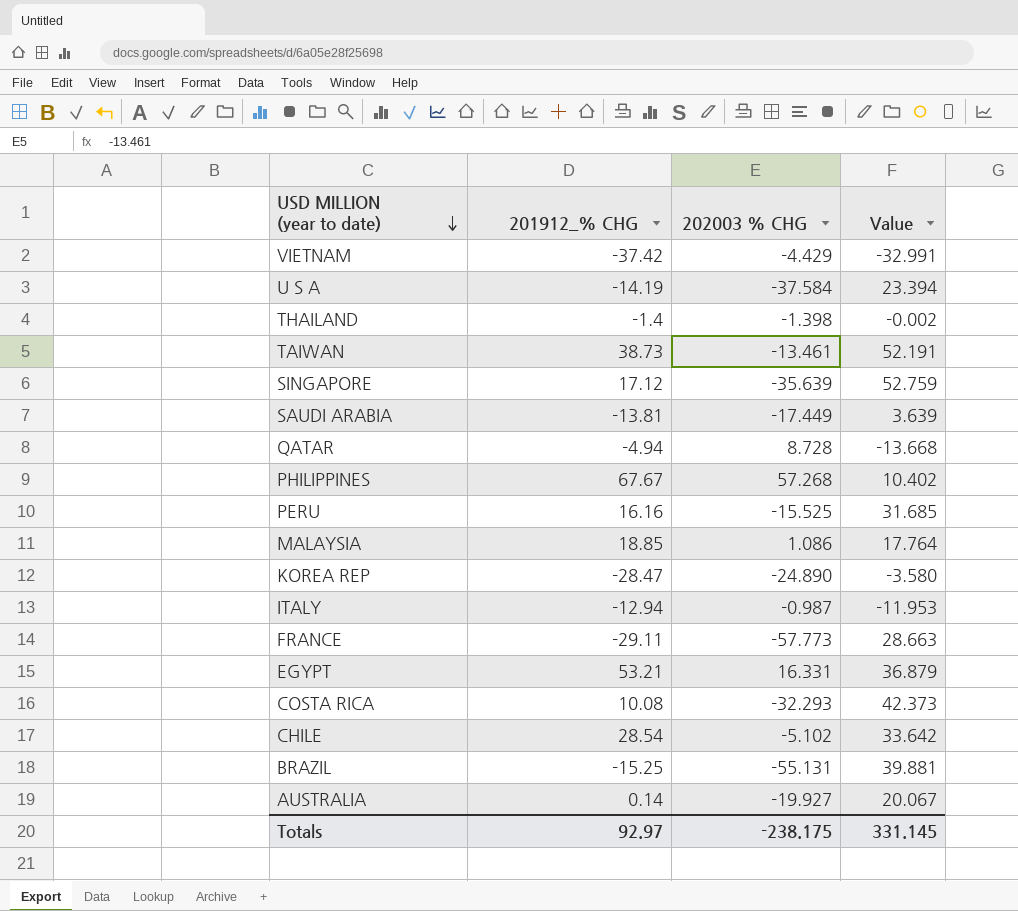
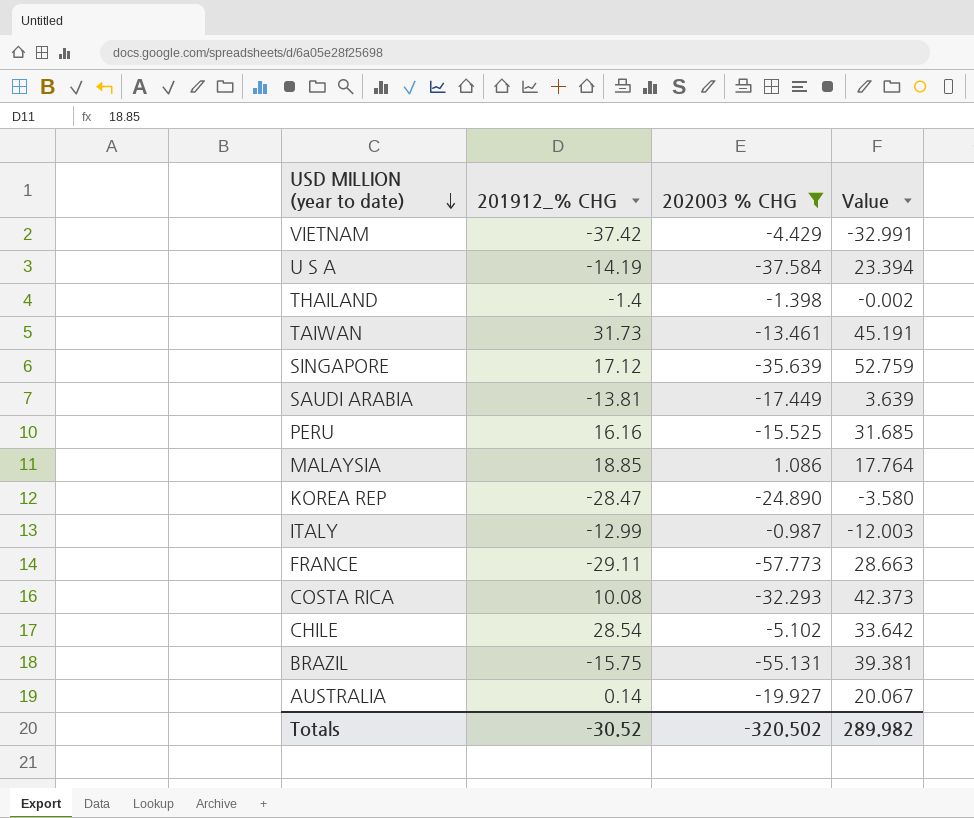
filter: none -> 202003 % CHG <= 1.086
TAIWAN | 201912_% CHG: 38.73 -> 31.73
TAIWAN | Value: 52.191 -> 45.191
ITALY | 201912_% CHG: -12.94 -> -12.99
ITALY | Value: -11.953 -> -12.003
BRAZIL | 201912_% CHG: -15.25 -> -15.75
BRAZIL | Value: 39.881 -> 39.381
Totals | 201912_% CHG: 92.97 -> -30.52
Totals | 202003 % CHG: -238.175 -> -320.502
Totals | Value: 331.145 -> 289.982

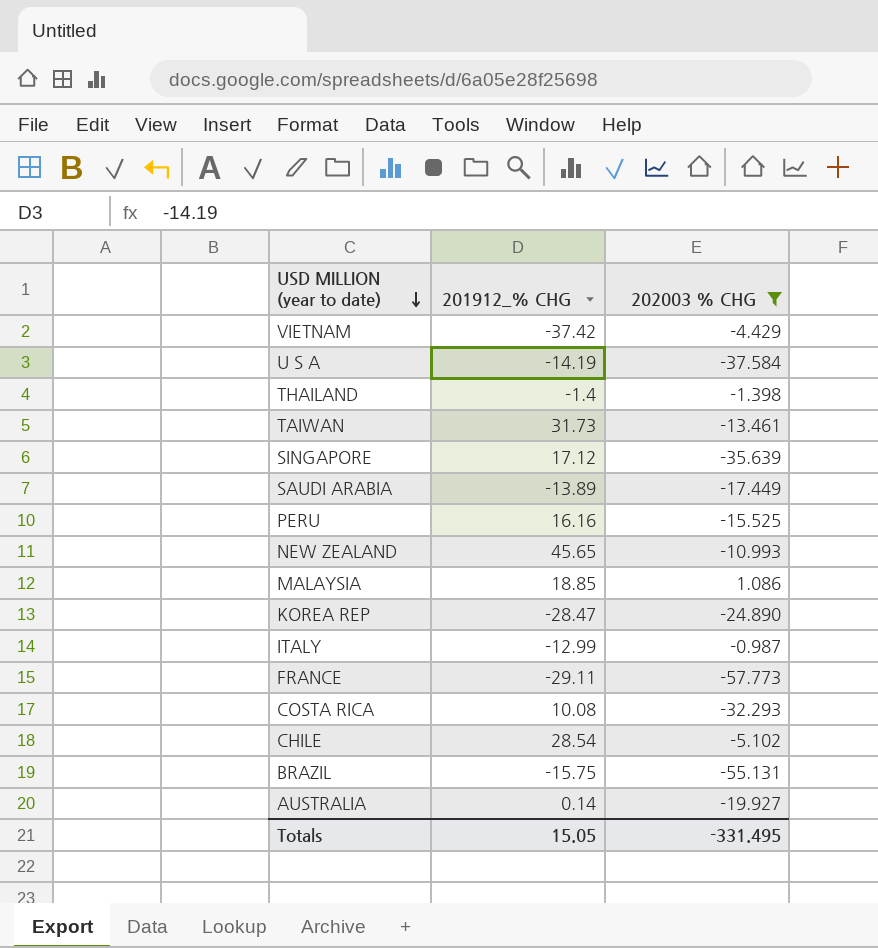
column Value | formula: [201912_% CHG] - [202003 % CHG] -> none
SAUDI ARABIA | 201912_% CHG: -13.81 -> -13.89
row NEW ZEALAND: none -> 45.65 | -10.993
Totals | 201912_% CHG: -30.52 -> 15.05
Totals | 202003 % CHG: -320.502 -> -331.495

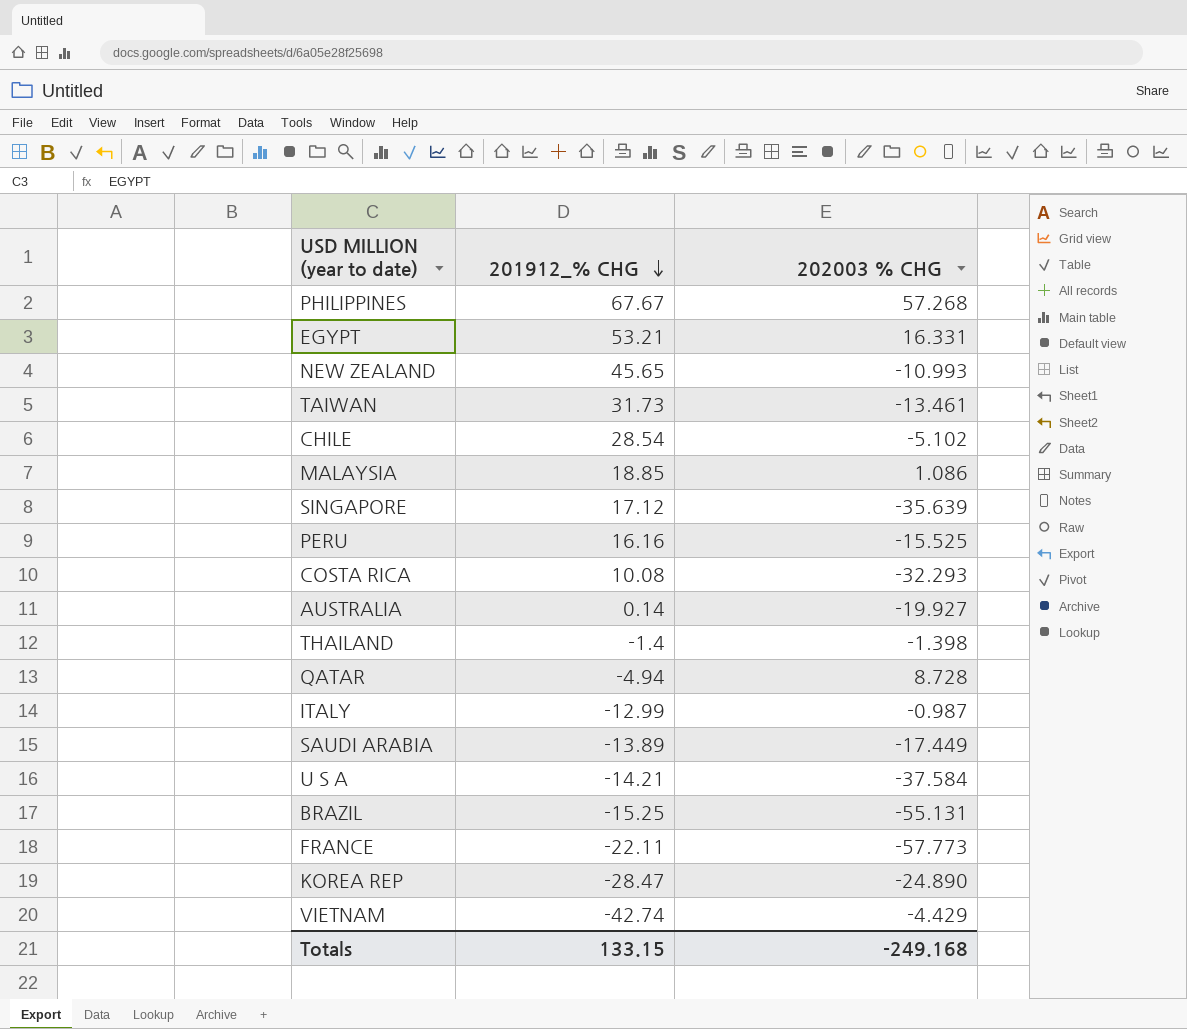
filter: 202003 % CHG <= 1.086 -> none
row order: USD MILLION (year to date) descending -> 201912_% CHG descending
U S A | 201912_% CHG: -14.19 -> -14.21
BRAZIL | 201912_% CHG: -15.75 -> -15.25
FRANCE | 201912_% CHG: -29.11 -> -22.11
VIETNAM | 201912_% CHG: -37.42 -> -42.74
Totals | 201912_% CHG: 15.05 -> 133.15
Totals | 202003 % CHG: -331.495 -> -249.168

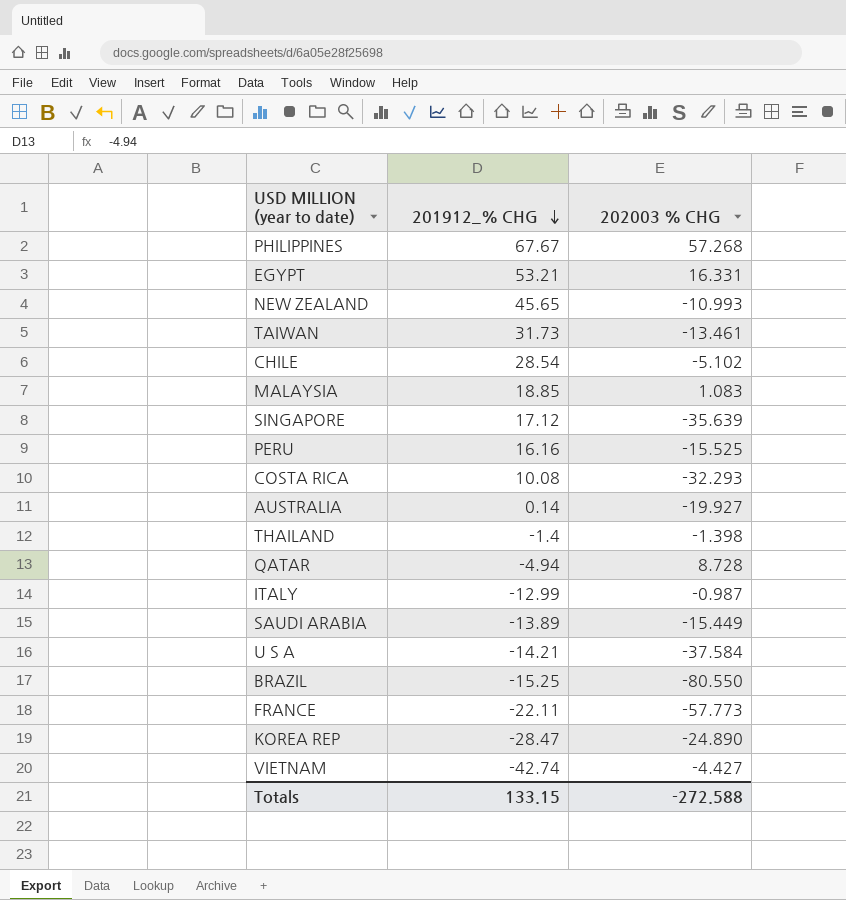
MALAYSIA | 202003 % CHG: 1.086 -> 1.083
SAUDI ARABIA | 202003 % CHG: -17.449 -> -15.449
BRAZIL | 202003 % CHG: -55.131 -> -80.550
VIETNAM | 202003 % CHG: -4.429 -> -4.427
Totals | 202003 % CHG: -249.168 -> -272.588

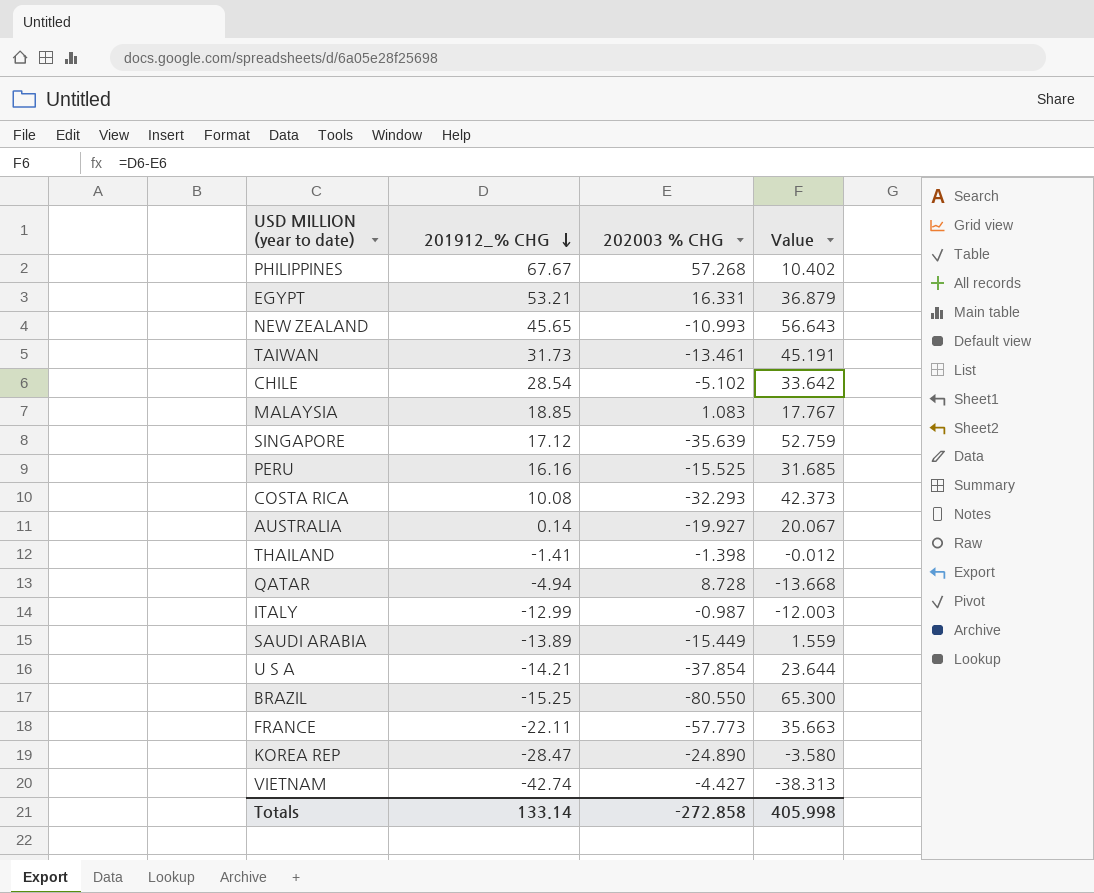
column Value | formula: none -> [201912_% CHG] - [202003 % CHG]
THAILAND | 201912_% CHG: -1.4 -> -1.41
U S A | 202003 % CHG: -37.584 -> -37.854
Totals | 201912_% CHG: 133.15 -> 133.14
Totals | 202003 % CHG: -272.588 -> -272.858

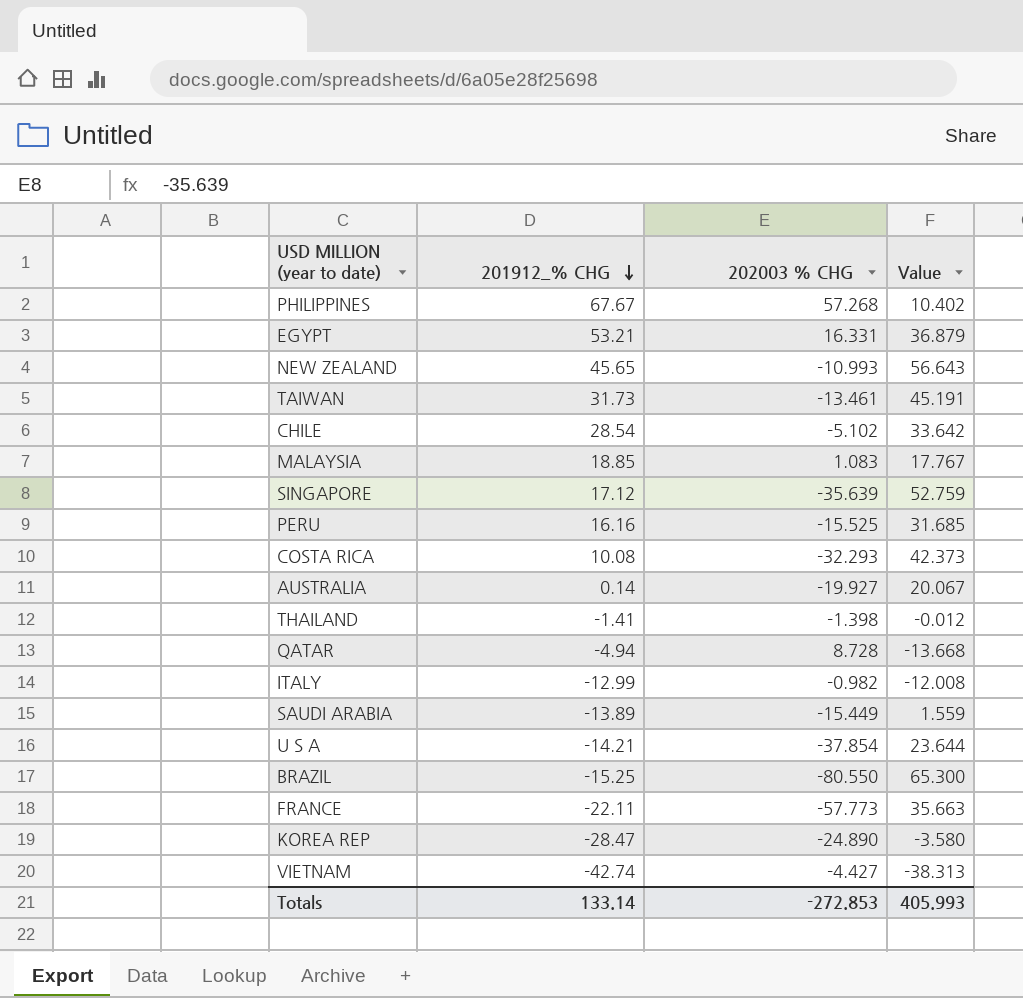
ITALY | 202003 % CHG: -0.987 -> -0.982
ITALY | Value: -12.003 -> -12.008
Totals | 202003 % CHG: -272.858 -> -272.853
Totals | Value: 405.998 -> 405.993

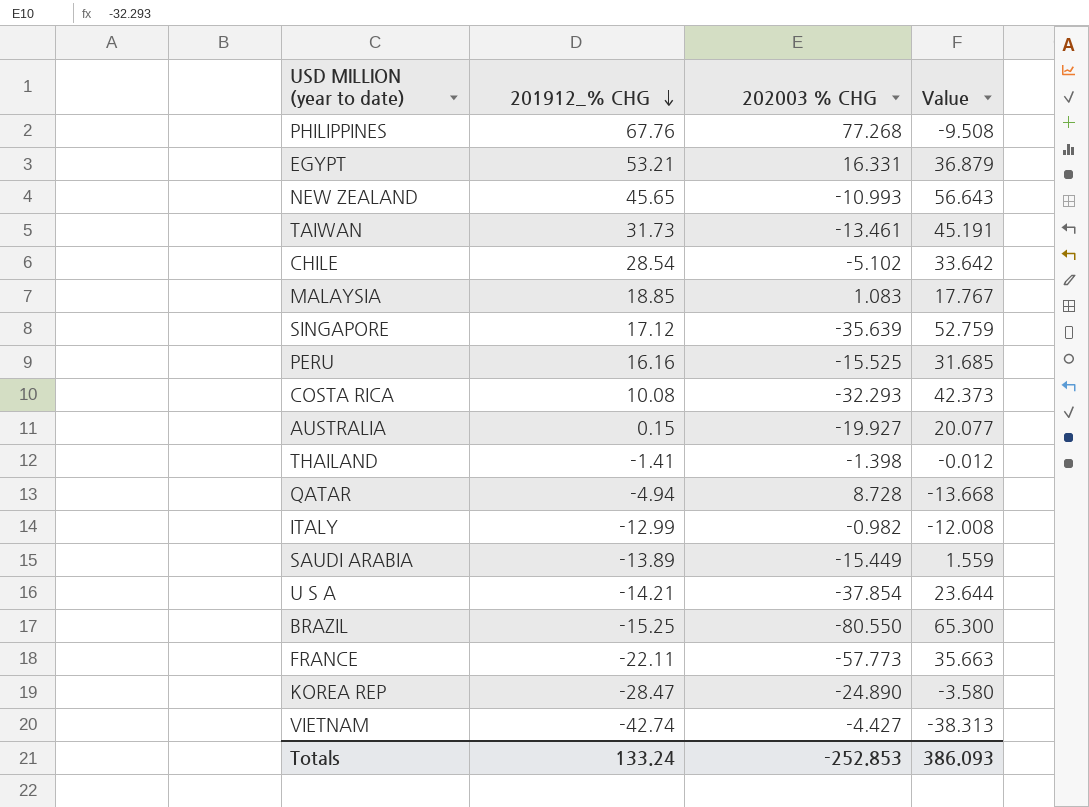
PHILIPPINES | 201912_% CHG: 67.67 -> 67.76
PHILIPPINES | 202003 % CHG: 57.268 -> 77.268
PHILIPPINES | Value: 10.402 -> -9.508
AUSTRALIA | 201912_% CHG: 0.14 -> 0.15
AUSTRALIA | Value: 20.067 -> 20.077
Totals | 201912_% CHG: 133.14 -> 133.24
Totals | 202003 % CHG: -272.853 -> -252.853
Totals | Value: 405.993 -> 386.093

